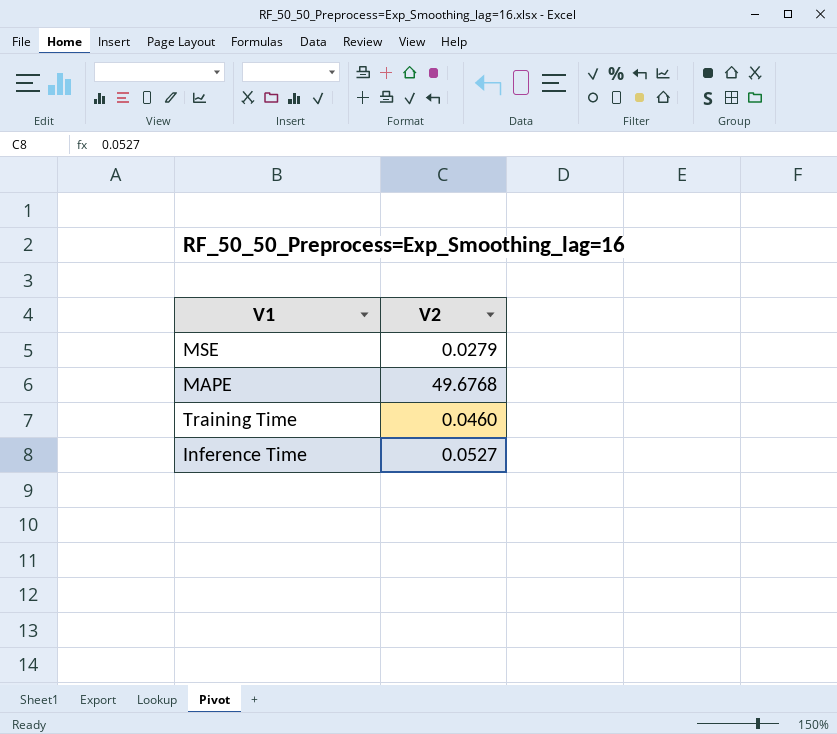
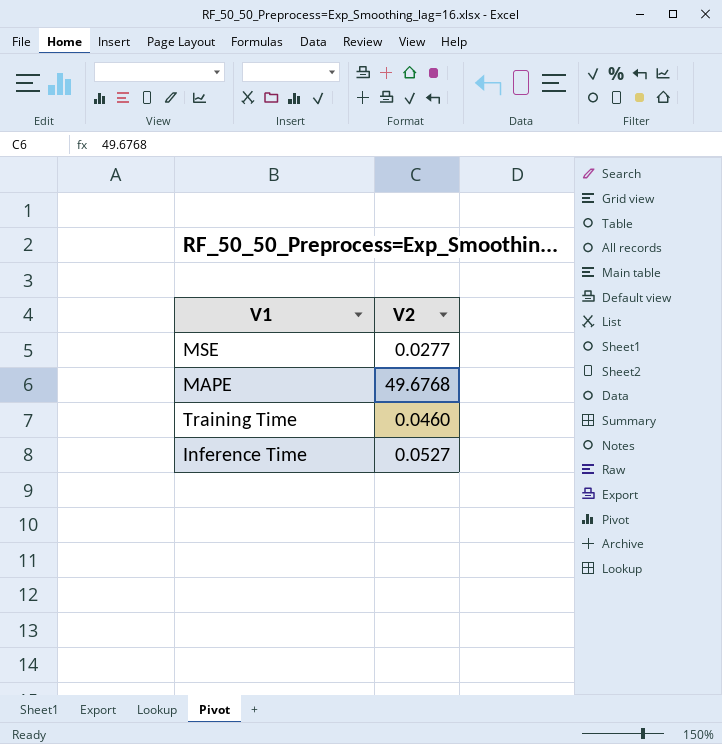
MSE | V2: 0.0279 -> 0.0277

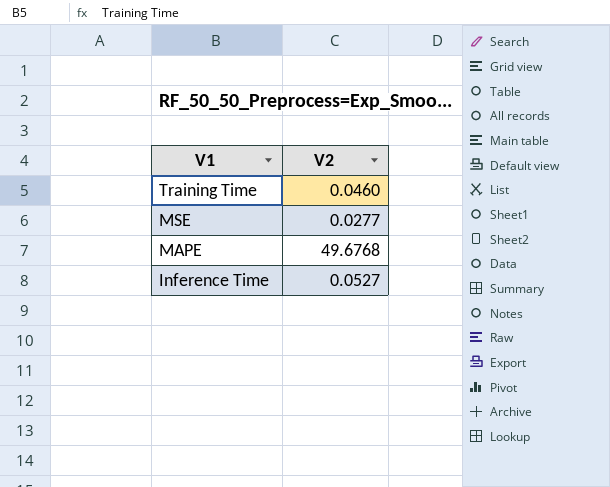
row order: none -> V1 descending

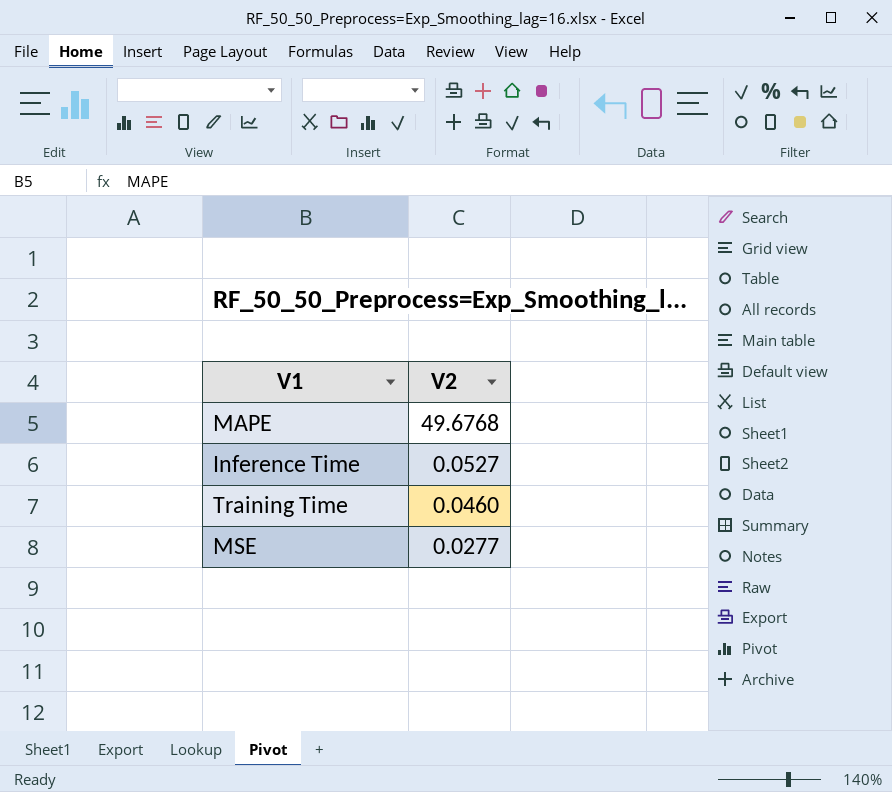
row order: V1 descending -> V2 descending

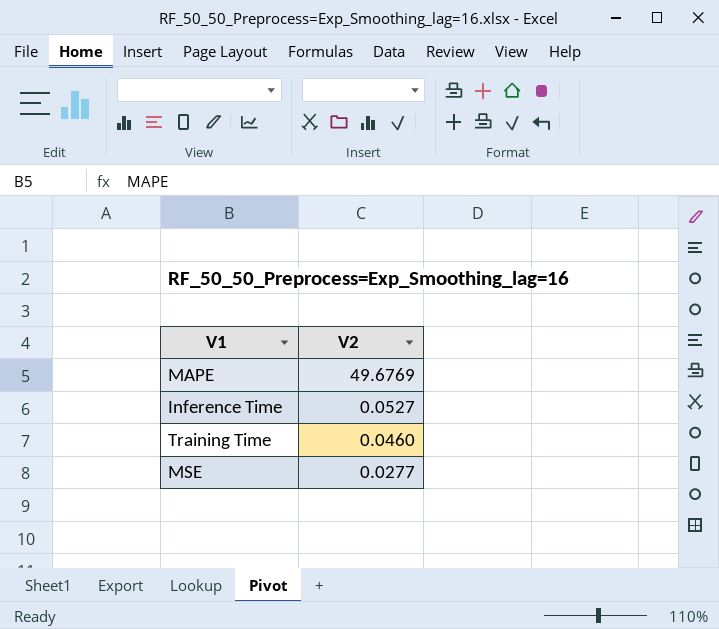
MAPE | V2: 49.6768 -> 49.6769

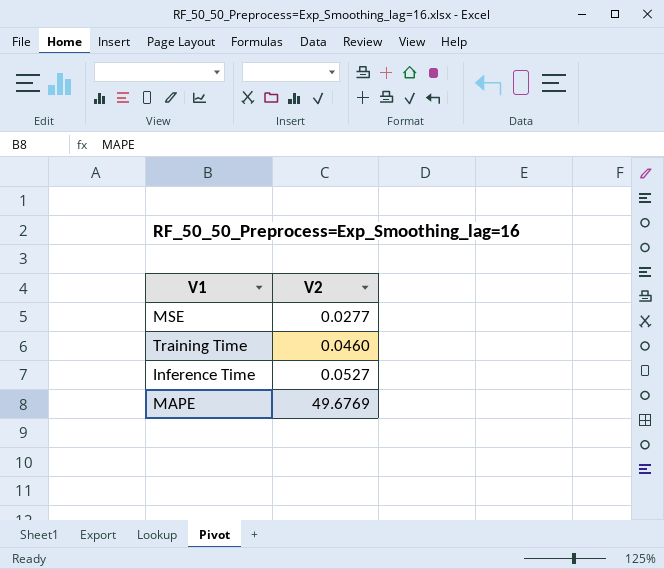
row order: V2 descending -> V2 ascending

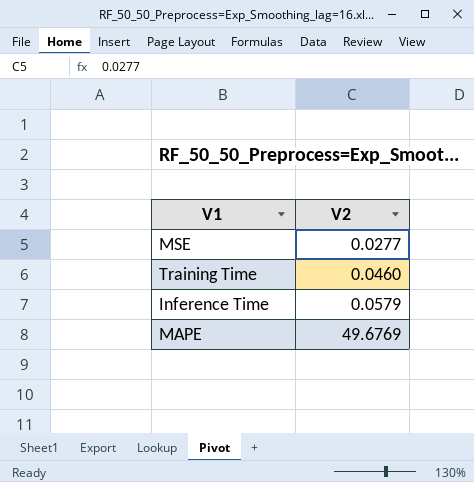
Inference Time | V2: 0.0527 -> 0.0579

